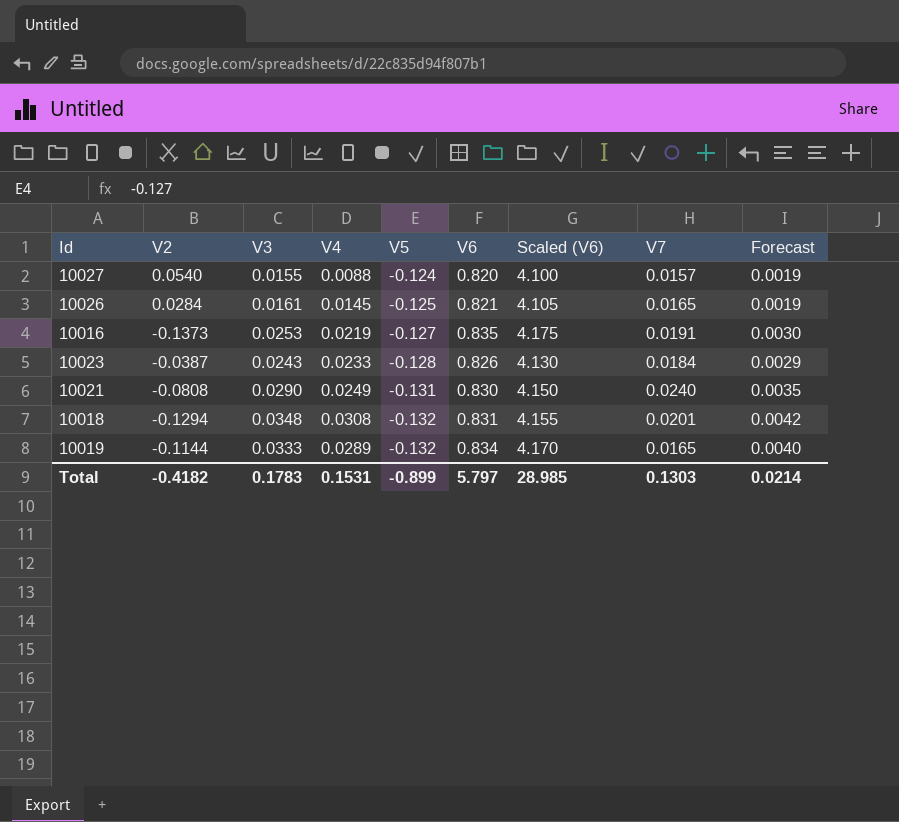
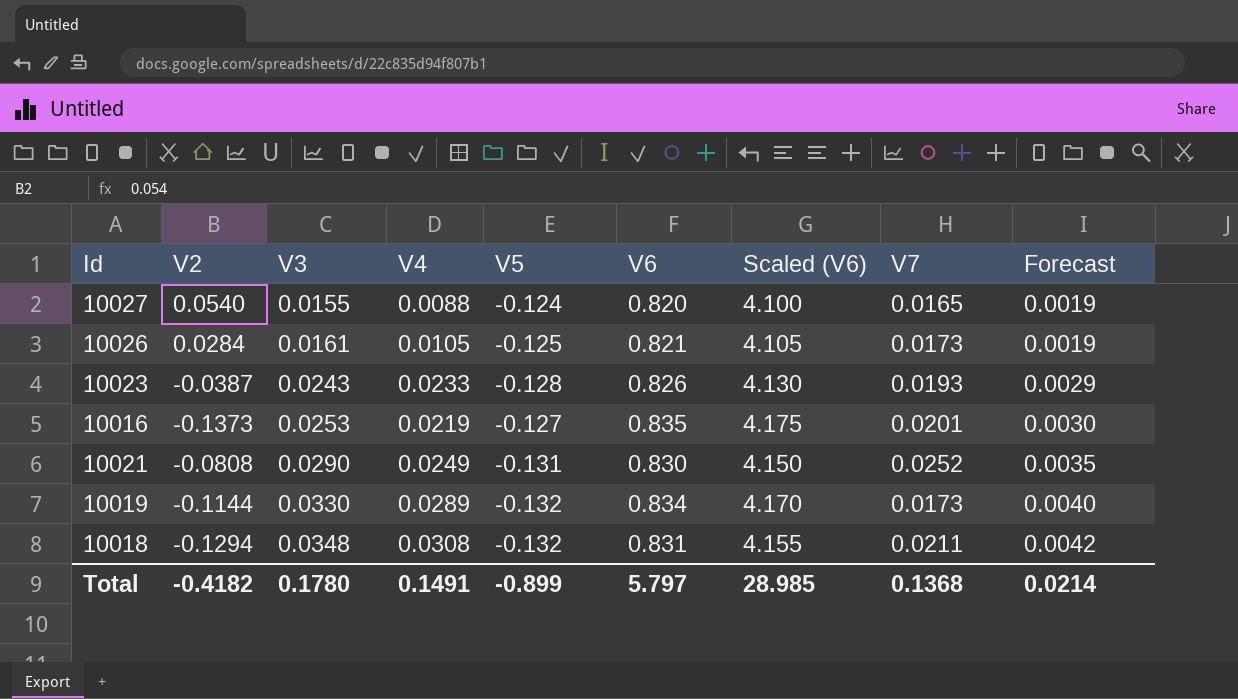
row order: V5 descending -> V3 ascending
10027 | V7: 0.0157 -> 0.0165
10026 | V4: 0.0145 -> 0.0105
10026 | V7: 0.0165 -> 0.0173
10023 | V7: 0.0184 -> 0.0193
10016 | V7: 0.0191 -> 0.0201
10021 | V7: 0.0240 -> 0.0252
10019 | V3: 0.0333 -> 0.0330
10019 | V7: 0.0165 -> 0.0173
10018 | V7: 0.0201 -> 0.0211
Total | V3: 0.1783 -> 0.1780
Total | V4: 0.1531 -> 0.1491
Total | V7: 0.1303 -> 0.1368

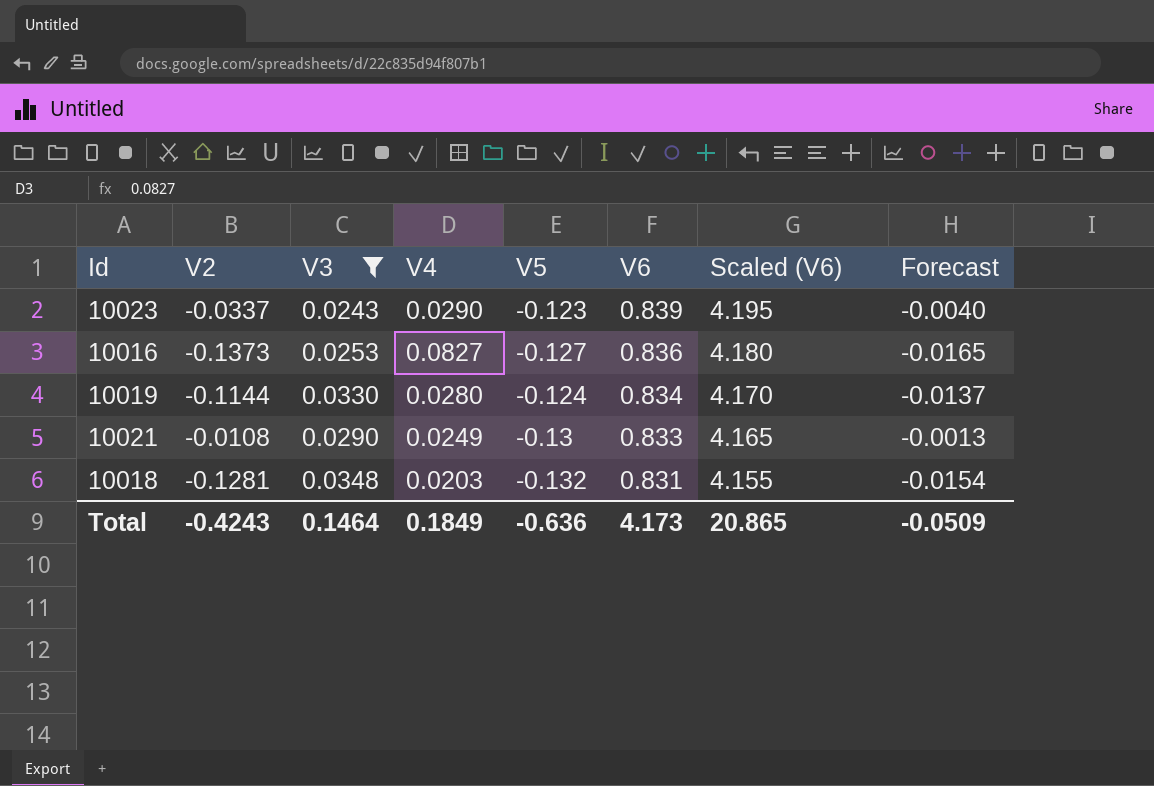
filter: none -> V3 >= 0.0243
row order: V3 ascending -> V6 descending
column V7 | position: 8 -> none
column Forecast | formula: [V3] * 0.12 -> [V2] * 0.12
10023 | V2: -0.0387 -> -0.0337
10023 | V4: 0.0233 -> 0.0290
10023 | V5: -0.128 -> -0.123
10023 | V6: 0.826 -> 0.839
10023 | Scaled (V6): 4.130 -> 4.195
10016 | V4: 0.0219 -> 0.0827
10016 | V6: 0.835 -> 0.836
10016 | Scaled (V6): 4.175 -> 4.180
10019 | V4: 0.0289 -> 0.0280
10019 | V5: -0.132 -> -0.124
10021 | V2: -0.0808 -> -0.0108
10021 | V5: -0.131 -> -0.13
10021 | V6: 0.830 -> 0.833
10021 | Scaled (V6): 4.150 -> 4.165
10018 | V2: -0.1294 -> -0.1281
10018 | V4: 0.0308 -> 0.0203
Total | V2: -0.4182 -> -0.4243
Total | V3: 0.1780 -> 0.1464
Total | V4: 0.1491 -> 0.1849
Total | V5: -0.899 -> -0.636
Total | V6: 5.797 -> 4.173
Total | Scaled (V6): 28.985 -> 20.865
Total | Forecast: 0.0214 -> -0.0509

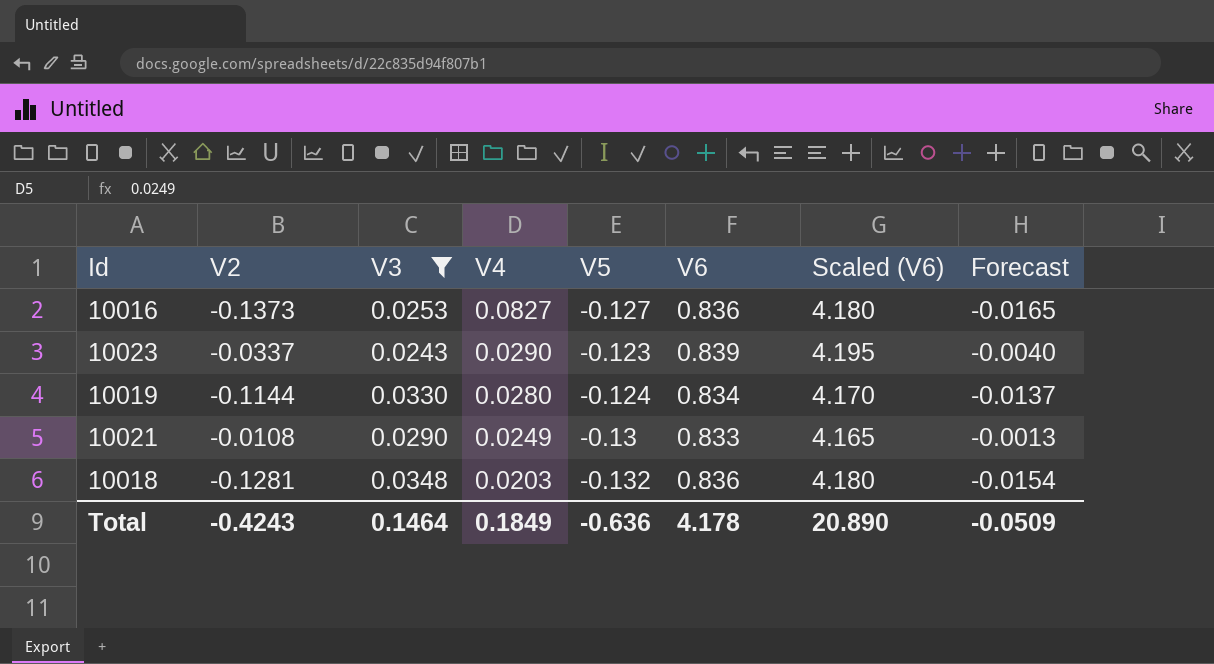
row order: V6 descending -> V4 descending
10018 | V6: 0.831 -> 0.836
10018 | Scaled (V6): 4.155 -> 4.180
Total | V6: 4.173 -> 4.178
Total | Scaled (V6): 20.865 -> 20.890

